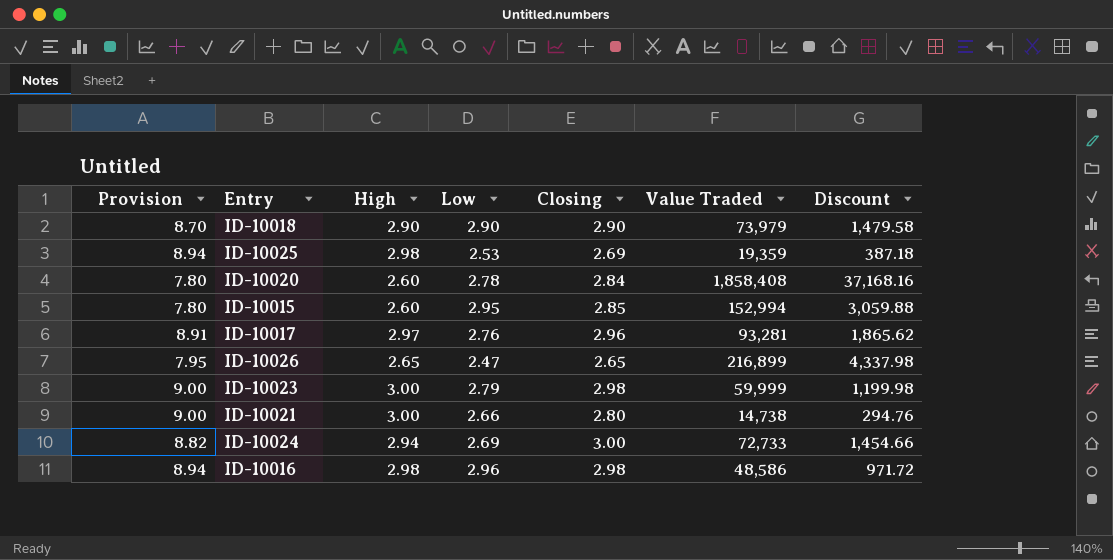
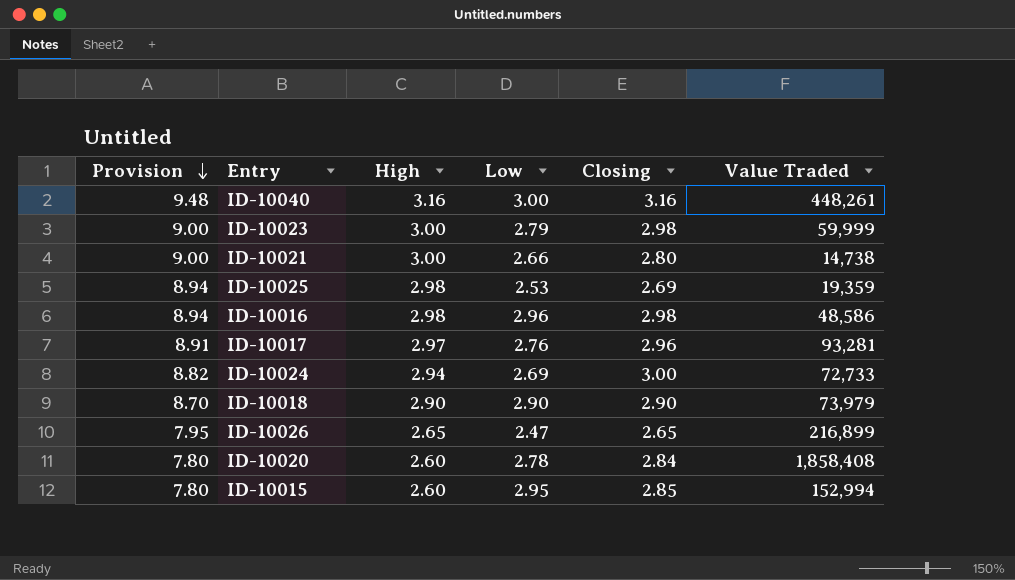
row order: none -> Provision descending
column Discount | formula: [Value Traded] * 0.02 -> none
row ID-10040: none -> 9.48 | 3.16 | 3.00 | 3.16 | 448,261

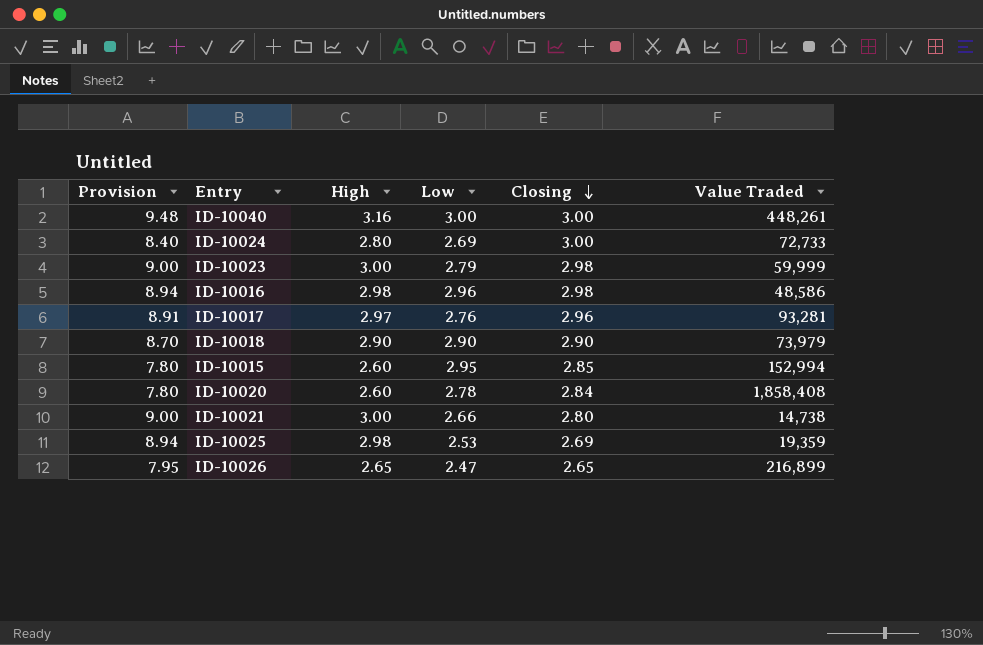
row order: Provision descending -> Closing descending
ID-10040 | Closing: 3.16 -> 3.00
ID-10024 | Provision: 8.82 -> 8.40
ID-10024 | High: 2.94 -> 2.80

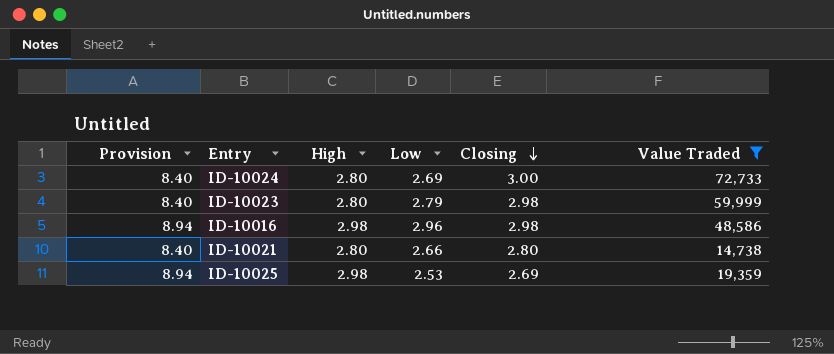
filter: none -> Value Traded <= 72,733
ID-10023 | Provision: 9.00 -> 8.40
ID-10023 | High: 3.00 -> 2.80
ID-10021 | Provision: 9.00 -> 8.40
ID-10021 | High: 3.00 -> 2.80

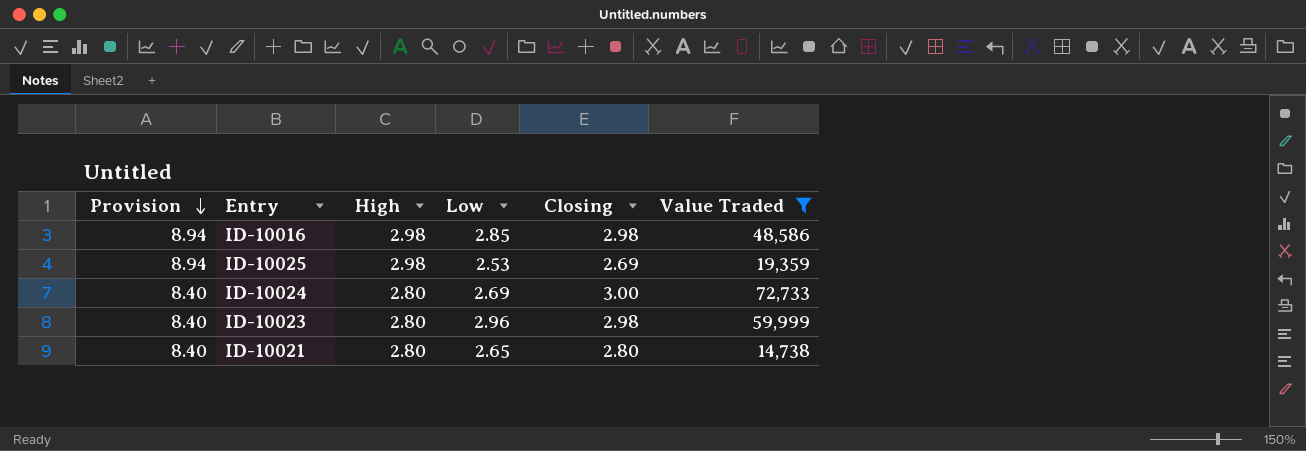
row order: Closing descending -> Provision descending
ID-10016 | Low: 2.96 -> 2.85
ID-10023 | Low: 2.79 -> 2.96
ID-10021 | Low: 2.66 -> 2.65

